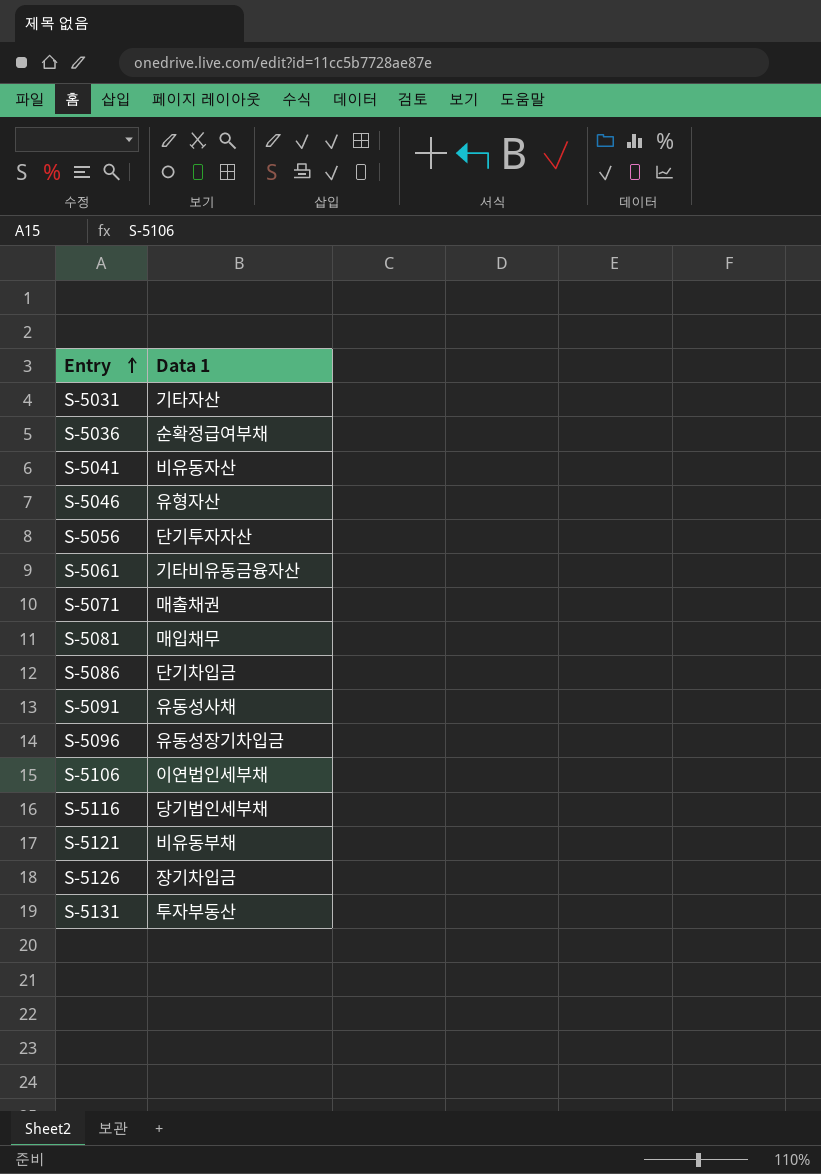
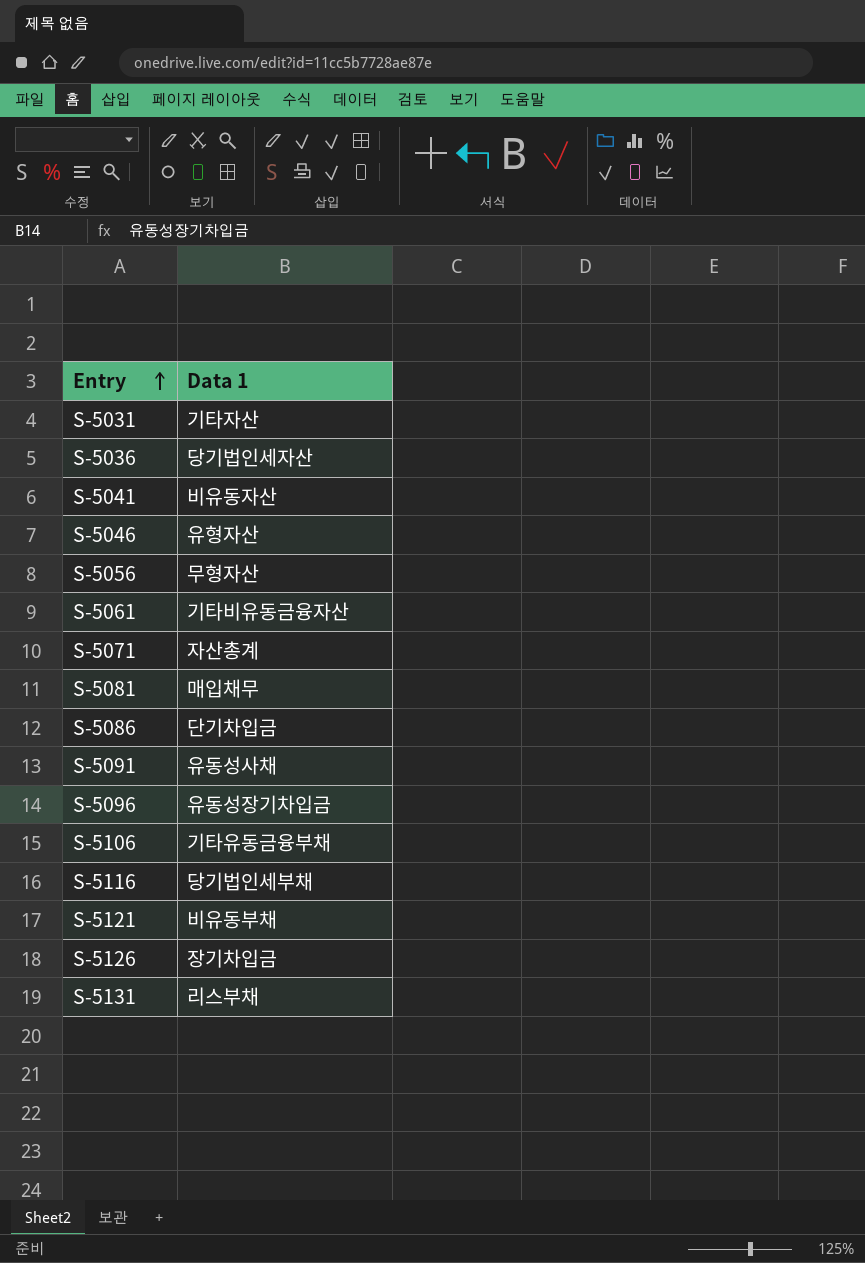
S-5036 | Data 1: 순확정급여부채 -> 당기법인세자산
S-5056 | Data 1: 단기투자자산 -> 무형자산
S-5071 | Data 1: 매출채권 -> 자산총계
S-5106 | Data 1: 이연법인세부채 -> 기타유동금융부채
S-5131 | Data 1: 투자부동산 -> 리스부채

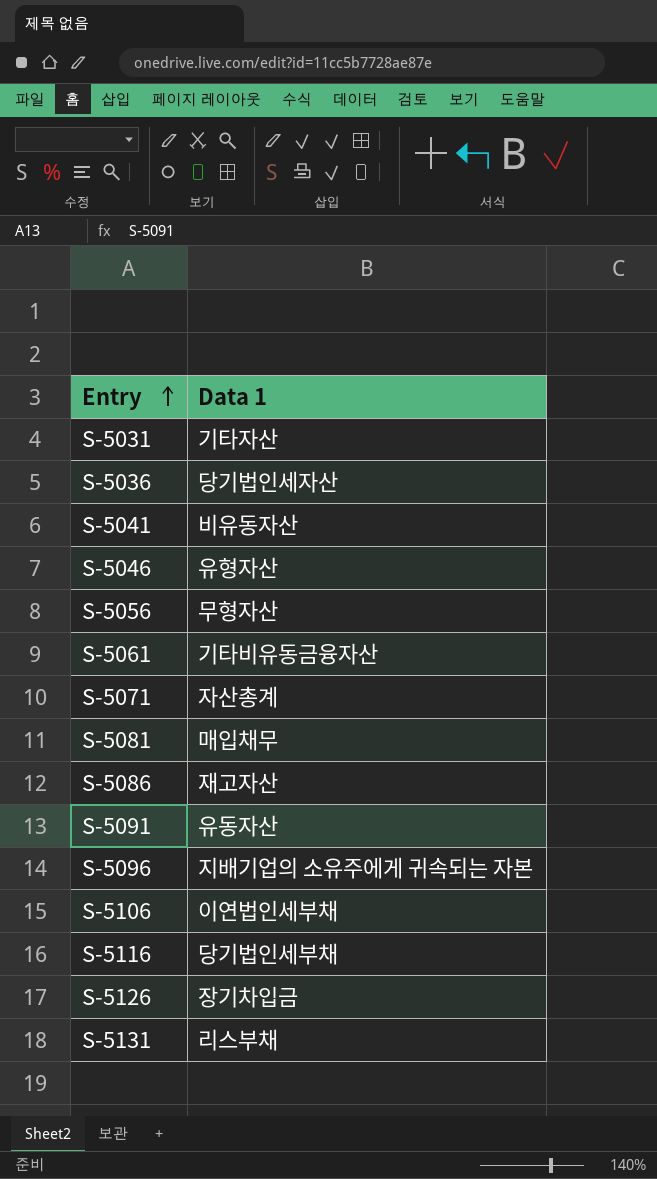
row S-5121: 비유동부채 -> none
S-5086 | Data 1: 단기차입금 -> 재고자산
S-5091 | Data 1: 유동성사채 -> 유동자산
S-5096 | Data 1: 유동성장기차입금 -> 지배기업의 소유주에게 귀속되는 자본
S-5106 | Data 1: 기타유동금융부채 -> 이연법인세부채

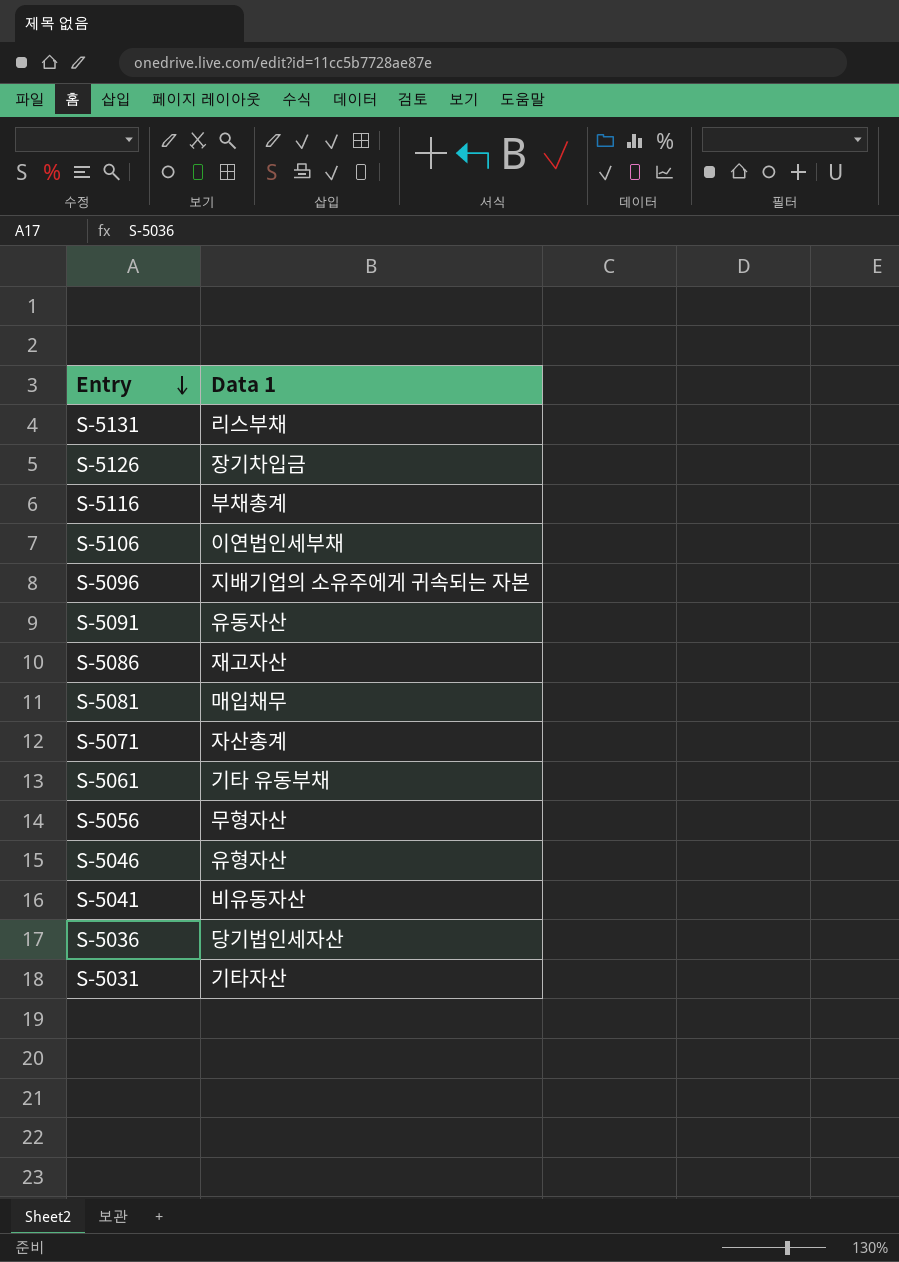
row order: Entry ascending -> Entry descending
S-5116 | Data 1: 당기법인세부채 -> 부채총계
S-5061 | Data 1: 기타비유동금융자산 -> 기타 유동부채

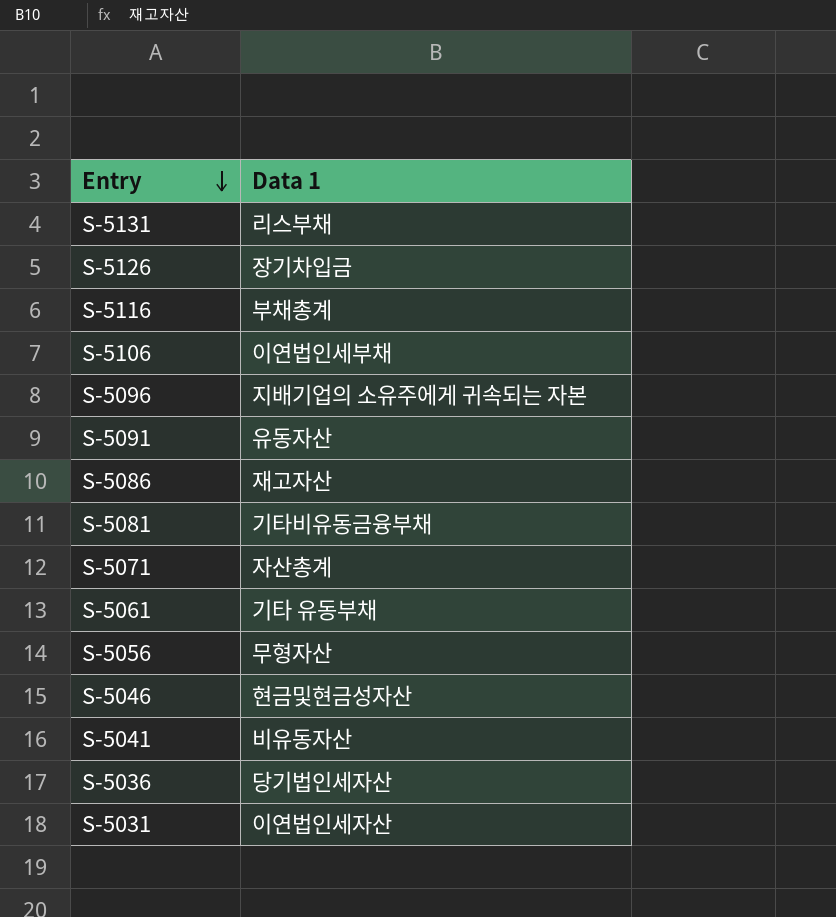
S-5081 | Data 1: 매입채무 -> 기타비유동금융부채
S-5046 | Data 1: 유형자산 -> 현금및현금성자산
S-5031 | Data 1: 기타자산 -> 이연법인세자산

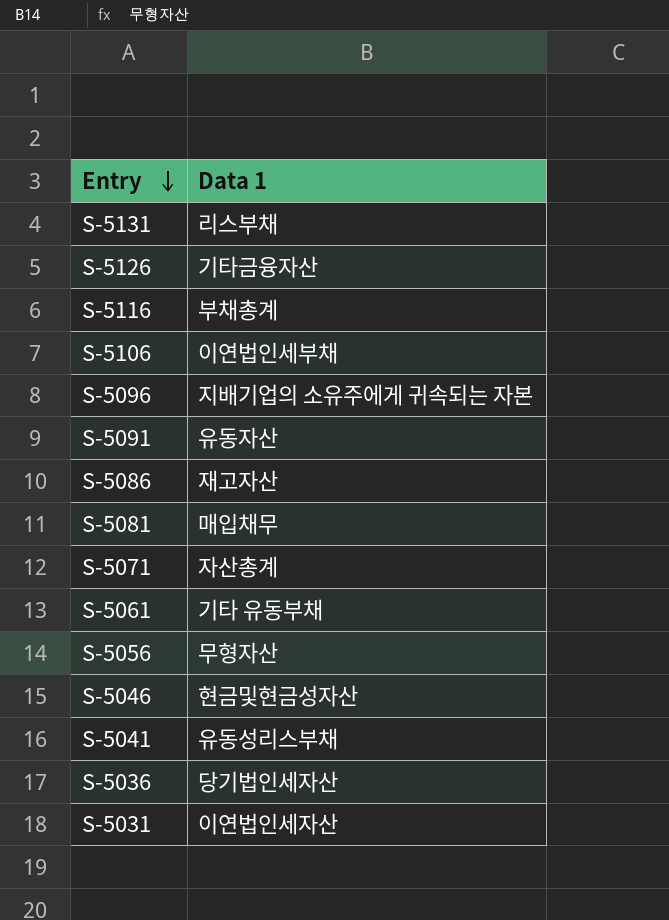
S-5126 | Data 1: 장기차입금 -> 기타금융자산
S-5081 | Data 1: 기타비유동금융부채 -> 매입채무
S-5041 | Data 1: 비유동자산 -> 유동성리스부채

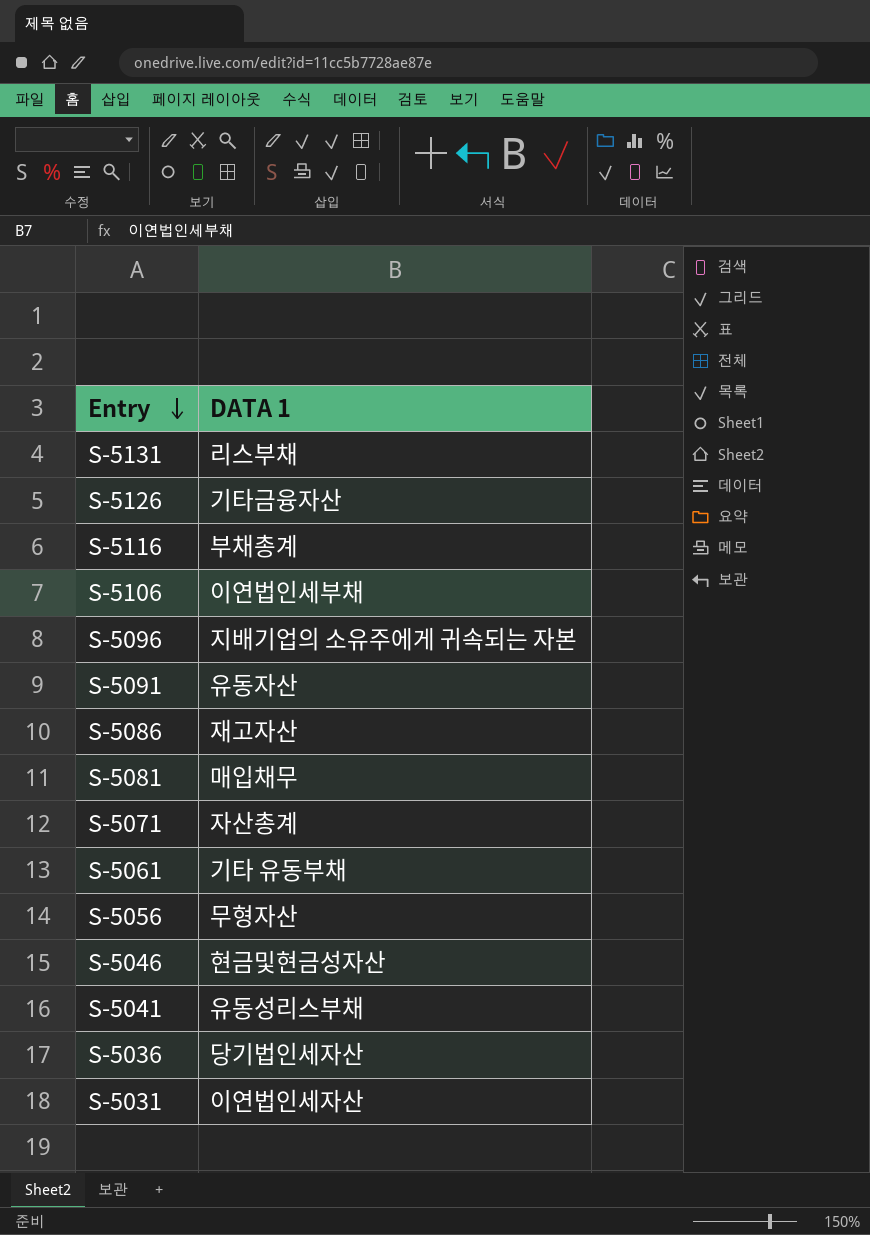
column name: Data 1 -> DATA 1

